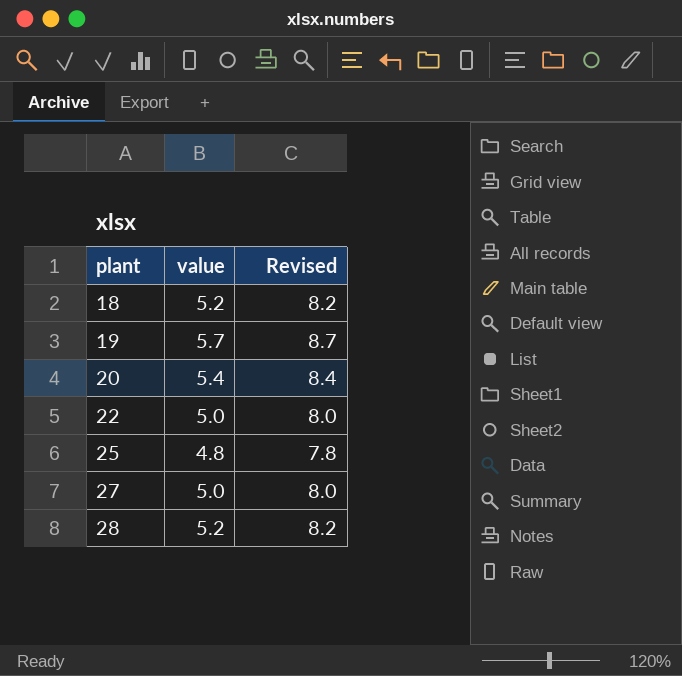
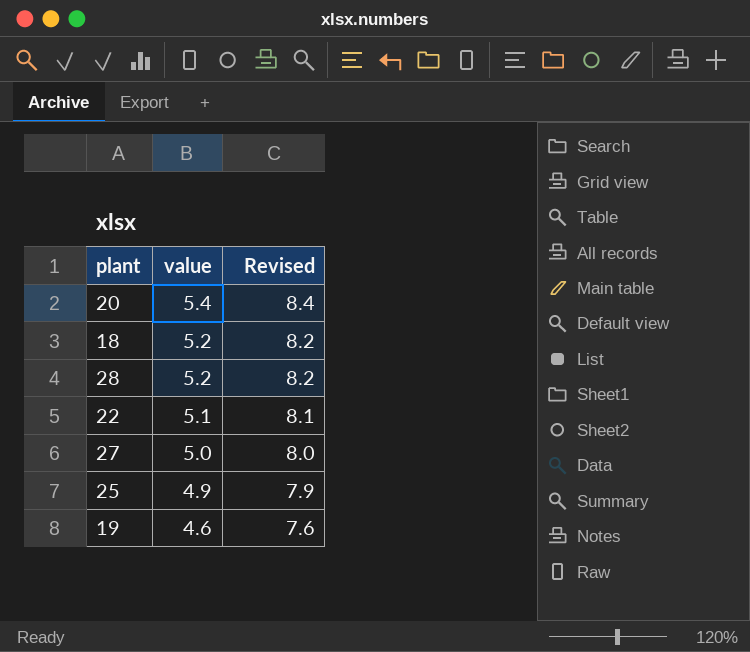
row order: plant ascending -> value descending
22 | value: 5.0 -> 5.1
22 | Revised: 8.0 -> 8.1
25 | value: 4.8 -> 4.9
25 | Revised: 7.8 -> 7.9
19 | value: 5.7 -> 4.6
19 | Revised: 8.7 -> 7.6

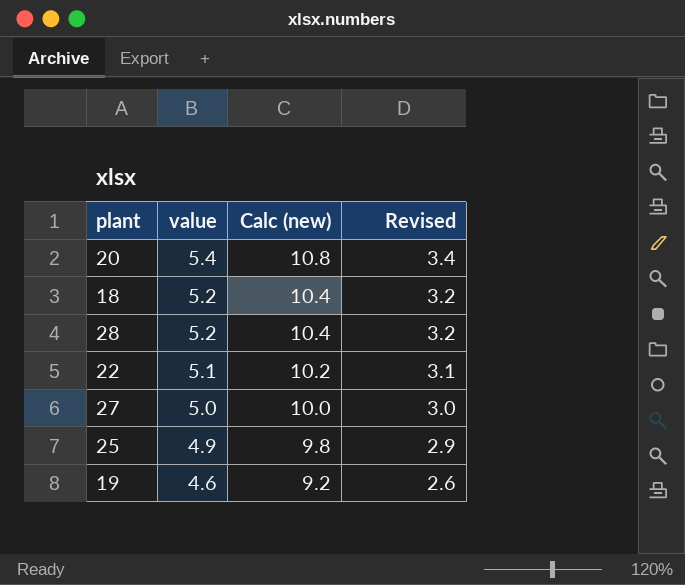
column Calc (new) | formula: none -> [value] * 2
column Revised | formula: [value] + 3 -> [value] - 2

